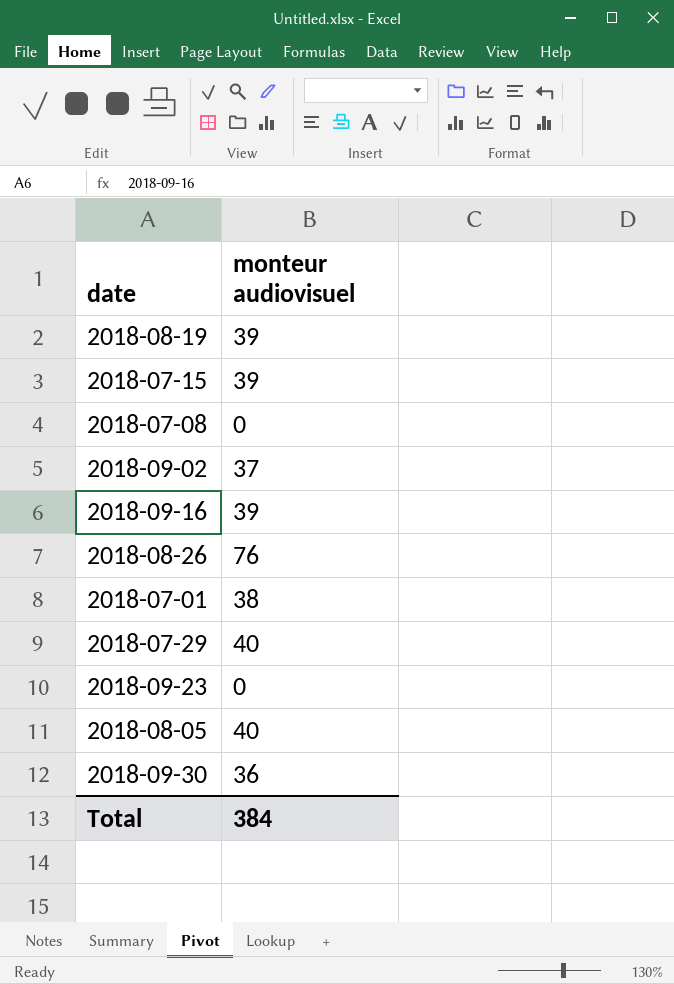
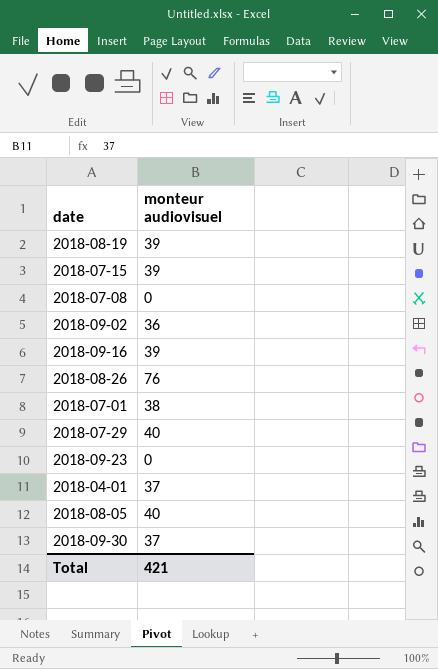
2018-09-02 | monteur audiovisuel: 37 -> 36
row 2018-04-01: none -> 37
2018-09-30 | monteur audiovisuel: 36 -> 37
Total | monteur audiovisuel: 384 -> 421

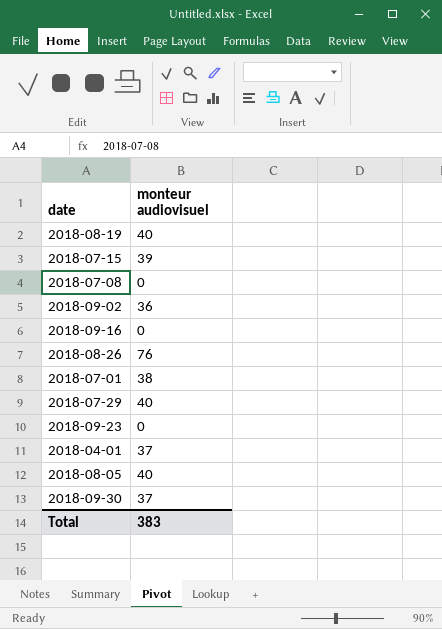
2018-08-19 | monteur audiovisuel: 39 -> 40
2018-09-16 | monteur audiovisuel: 39 -> 0
Total | monteur audiovisuel: 421 -> 383

